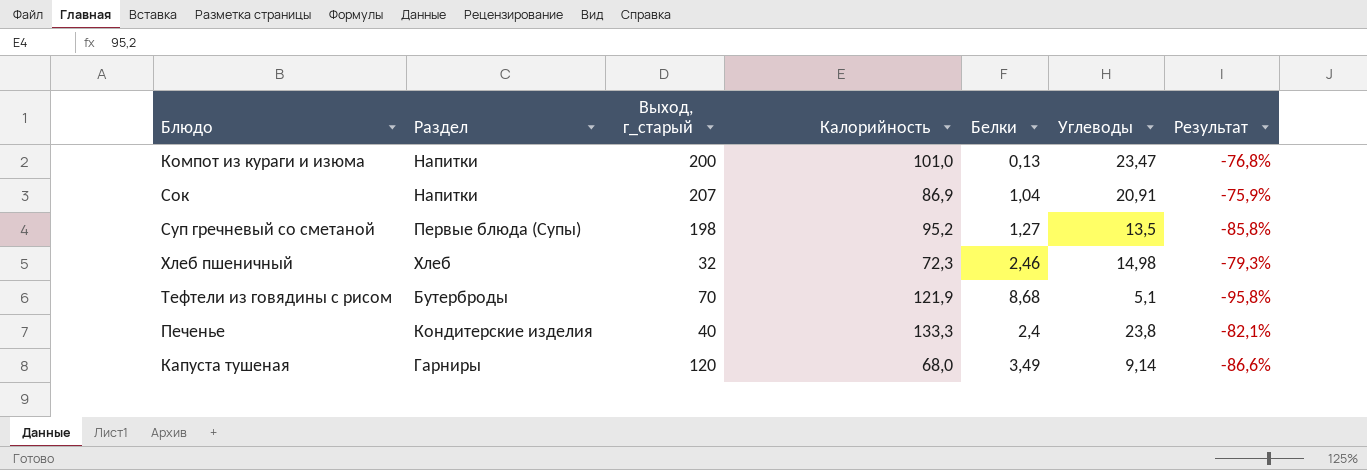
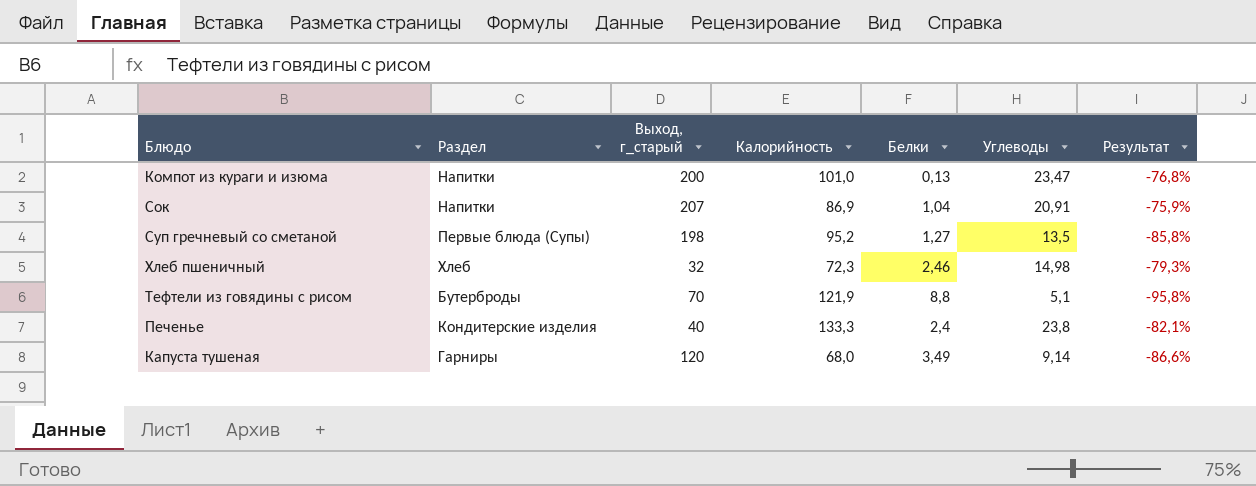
Тефтели из говядины с рисом | Белки: 8,68 -> 8,8

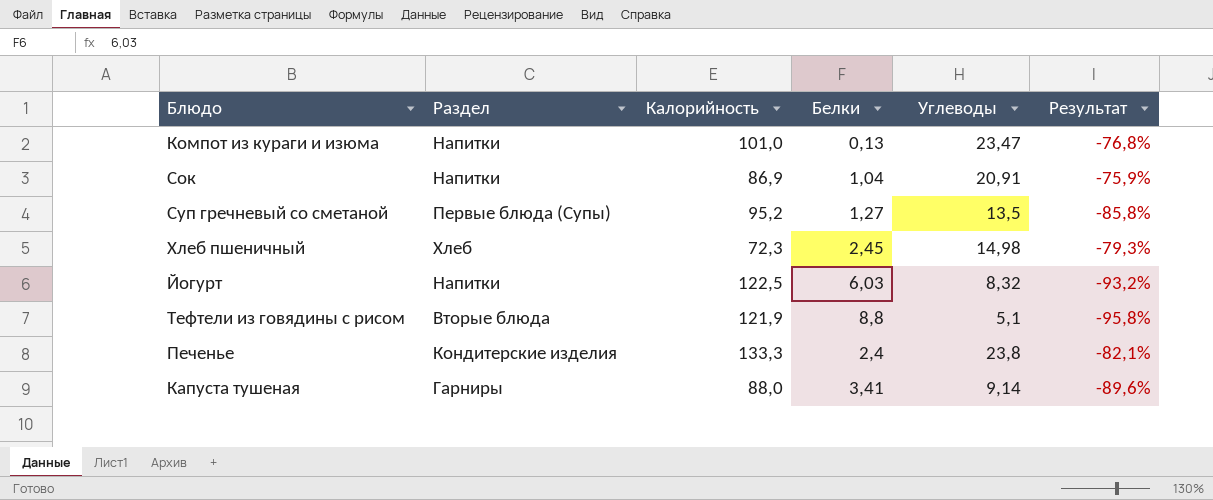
column Выход, г_старый | position: 3 -> none
Хлеб пшеничный | Белки: 2,46 -> 2,45
row Йогурт: none -> Напитки | 122,5 | 6,03 | 8,32 | -93,2%
Тефтели из говядины с рисом | Раздел: Бутерброды -> Вторые блюда
Капуста тушеная | Калорийность: 68,0 -> 88,0
Капуста тушеная | Белки: 3,49 -> 3,41
Капуста тушеная | Результат: -86,6% -> -89,6%

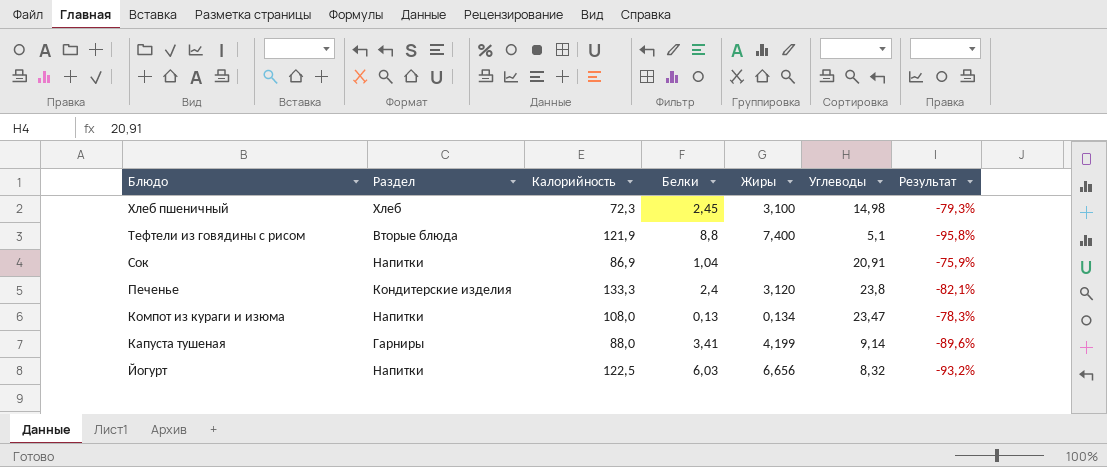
row order: none -> Блюдо descending
column Жиры | position: none -> 5
row Суп гречневый со сметаной: Первые блюда (Супы) | 95,2 | 1,27 | 13,5 | -85,8% -> none
Компот из кураги и изюма | Калорийность: 101,0 -> 108,0
Компот из кураги и изюма | Результат: -76,8% -> -78,3%

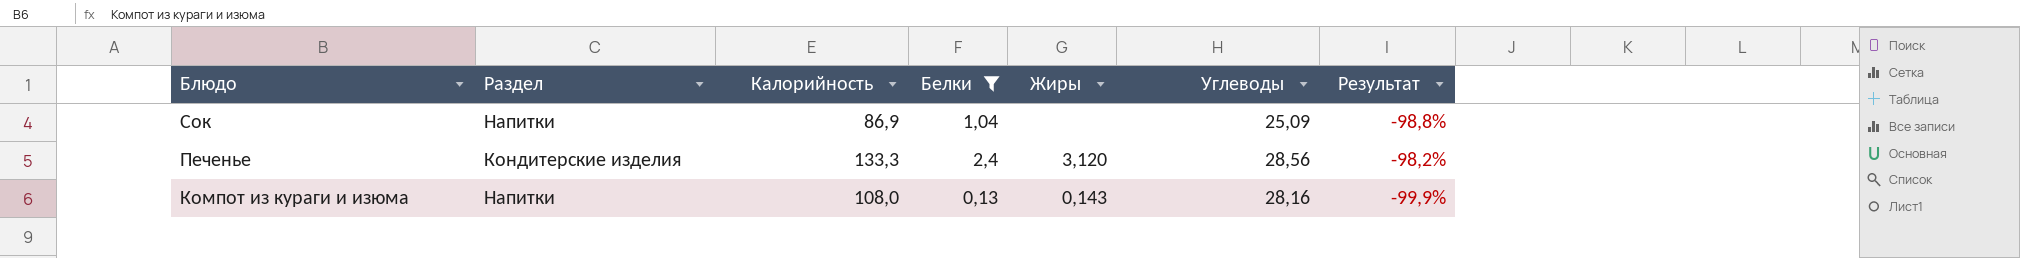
filter: none -> Белки <= 2,4
column Результат | formula: ([Углеводы] - [Калорийность]) / [Калорийность] -> ([Белки] - [Калорийность]) / [Калорийность]
Сок | Углеводы: 20,91 -> 25,09
Печенье | Углеводы: 23,8 -> 28,56
Компот из кураги и изюма | Жиры: 0,134 -> 0,143
Компот из кураги и изюма | Углеводы: 23,47 -> 28,16

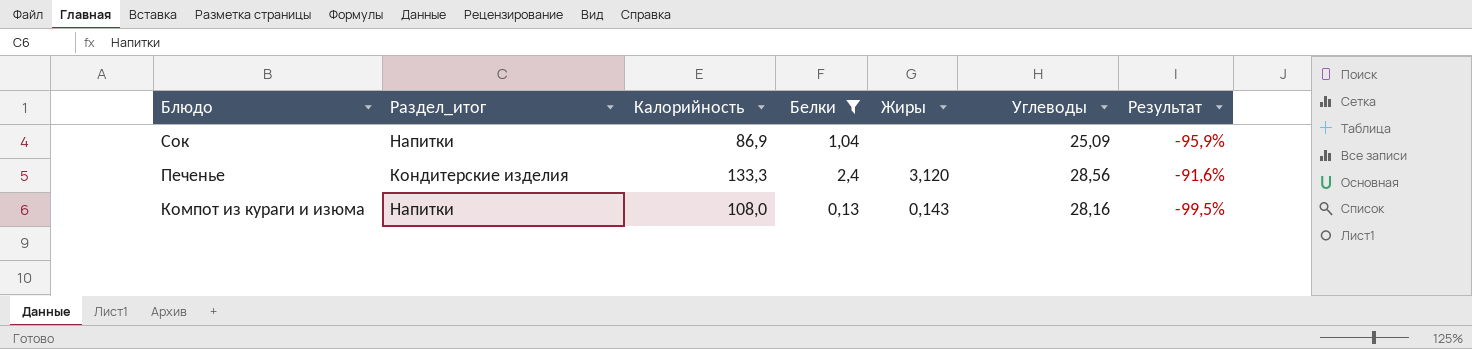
column name: Раздел -> Раздел_итог
column Результат | formula: ([Белки] - [Калорийность]) / [Калорийность] -> ([Белки] - [Углеводы]) / [Углеводы]

